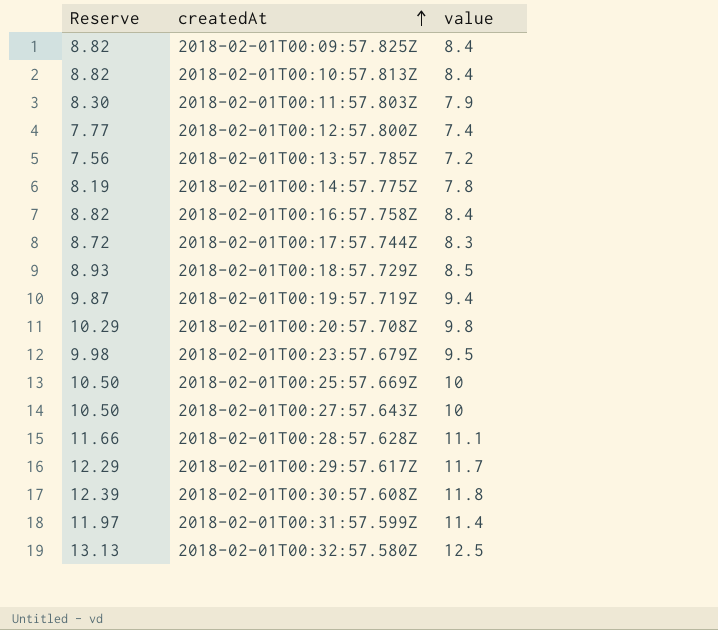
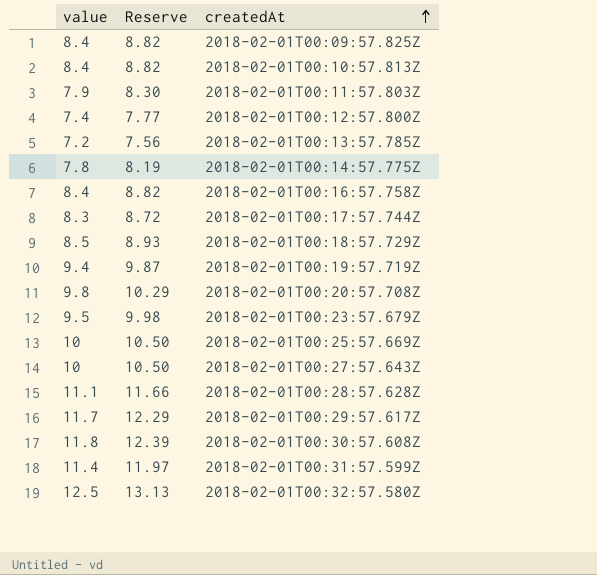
column value | position: 3 -> 1

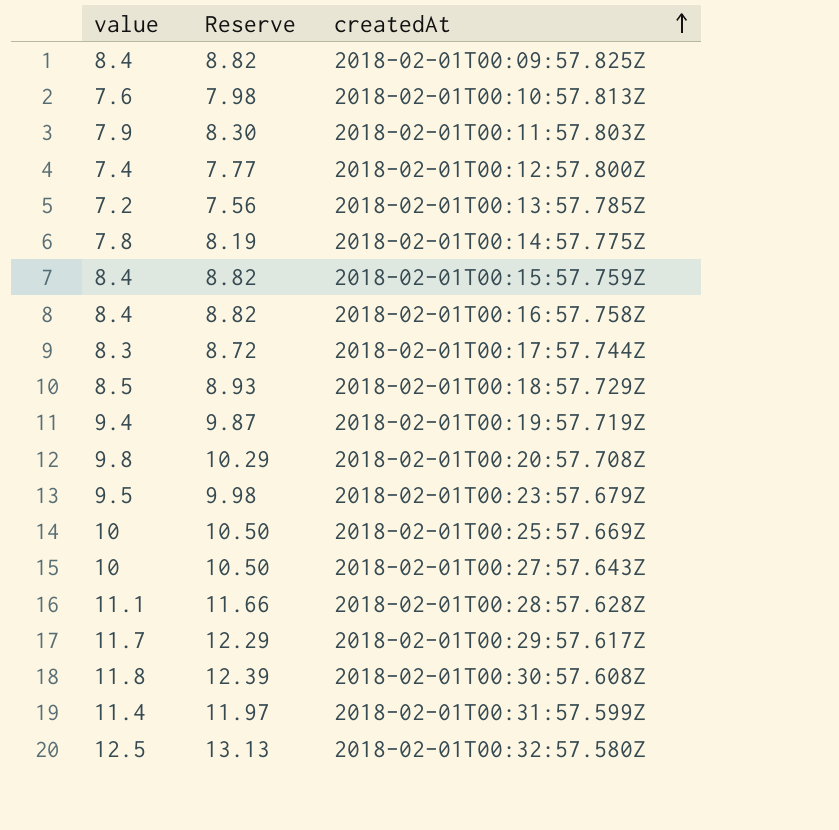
2018-02-01T00:10:57.813Z | value: 8.4 -> 7.6
2018-02-01T00:10:57.813Z | Reserve: 8.82 -> 7.98
row 2018-02-01T00:15:57.759Z: none -> 8.4 | 8.82

